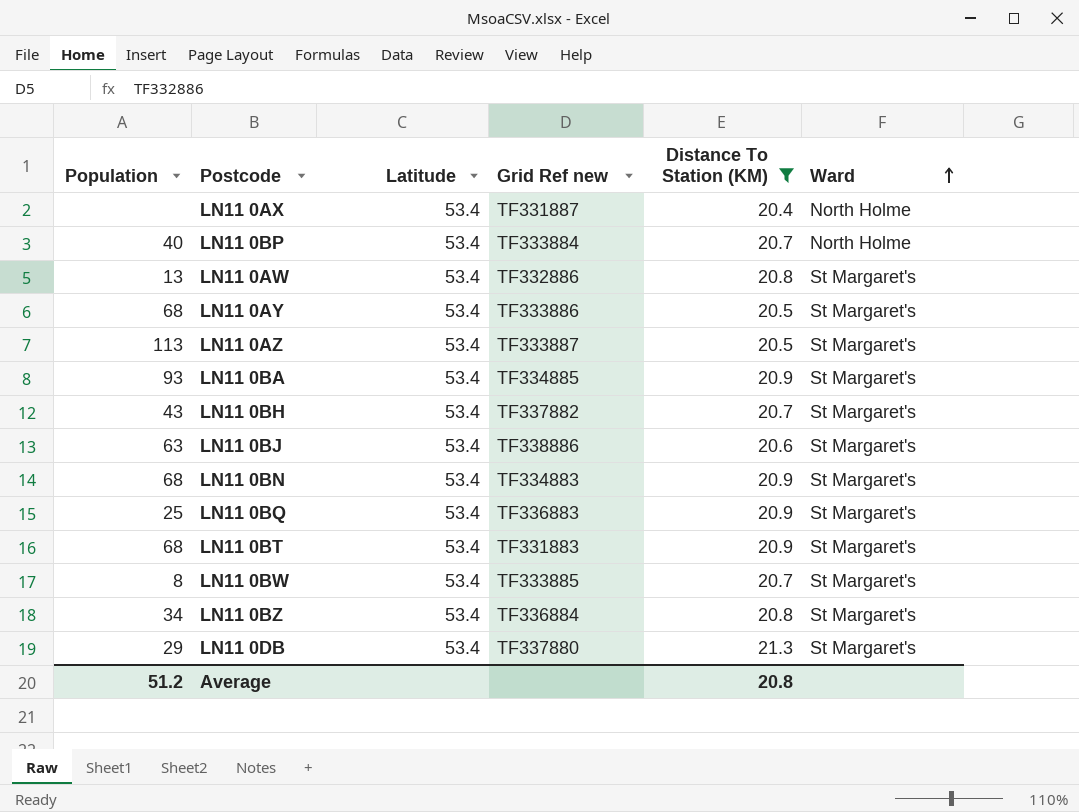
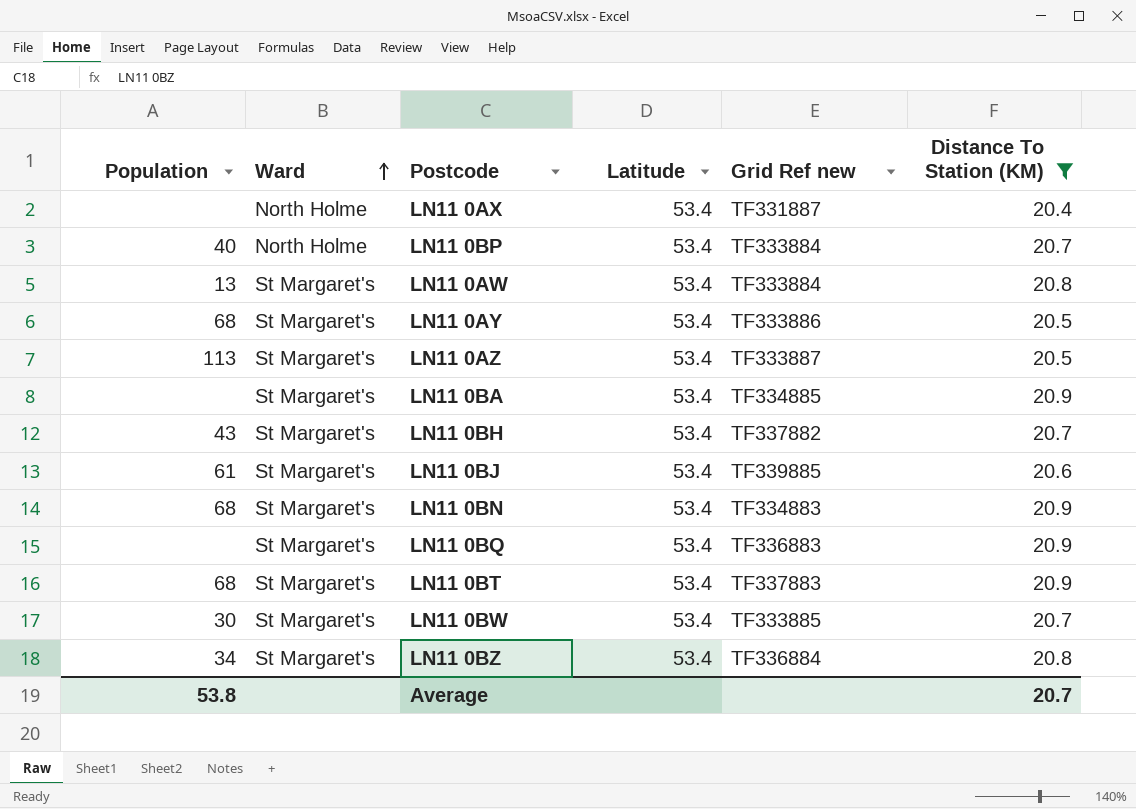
column Ward | position: 6 -> 2
row LN11 0DB: 29 | 53.4 | TF337880 | 21.3 | St Margaret's -> none
LN11 0AW | Grid Ref new: TF332886 -> TF333884
LN11 0BA | Population: 93 -> none
LN11 0BJ | Population: 63 -> 61
LN11 0BJ | Grid Ref new: TF338886 -> TF339885
LN11 0BQ | Population: 25 -> none
LN11 0BT | Grid Ref new: TF331883 -> TF337883
LN11 0BW | Population: 8 -> 30
Average | Population: 51.2 -> 53.8
Average | Distance To Station (KM): 20.8 -> 20.7

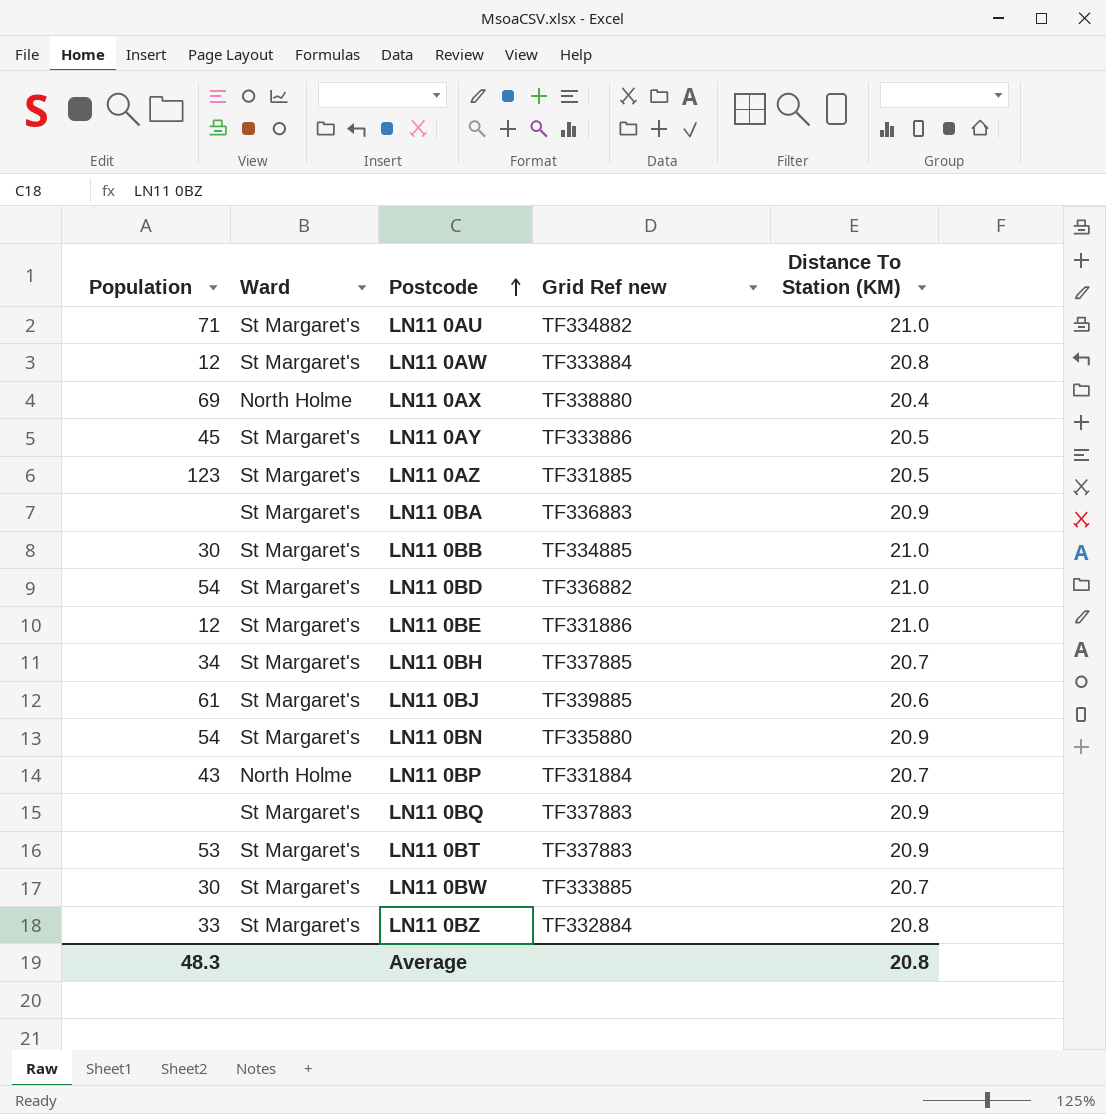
filter: Distance To Station (KM) != 21.0 -> none
row order: Ward ascending -> Postcode ascending
column Latitude | position: 4 -> none
LN11 0AW | Population: 13 -> 12
LN11 0AX | Population: none -> 69
LN11 0AX | Grid Ref new: TF331887 -> TF338880
LN11 0AY | Population: 68 -> 45
LN11 0AZ | Population: 113 -> 123
LN11 0AZ | Grid Ref new: TF333887 -> TF331885
LN11 0BA | Grid Ref new: TF334885 -> TF336883
LN11 0BH | Population: 43 -> 34
LN11 0BH | Grid Ref new: TF337882 -> TF337885
LN11 0BN | Population: 68 -> 54
LN11 0BN | Grid Ref new: TF334883 -> TF335880
LN11 0BP | Population: 40 -> 43
LN11 0BP | Grid Ref new: TF333884 -> TF331884
LN11 0BQ | Grid Ref new: TF336883 -> TF337883
LN11 0BT | Population: 68 -> 53
LN11 0BZ | Population: 34 -> 33
LN11 0BZ | Grid Ref new: TF336884 -> TF332884
Average | Population: 53.8 -> 48.3
Average | Distance To Station (KM): 20.7 -> 20.8

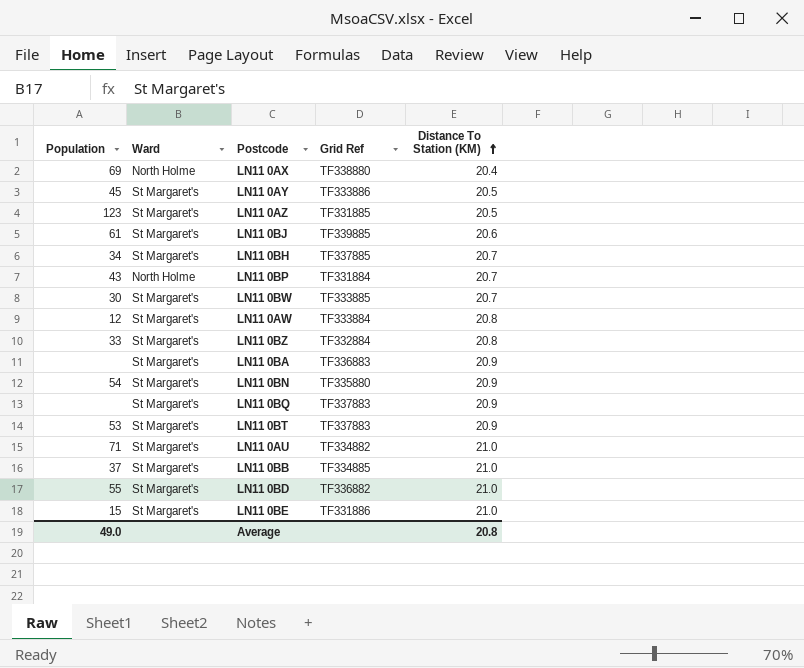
row order: Postcode ascending -> Distance To Station (KM) ascending
column name: Grid Ref new -> Grid Ref
LN11 0BB | Population: 30 -> 37
LN11 0BD | Population: 54 -> 55
LN11 0BE | Population: 12 -> 15
Average | Population: 48.3 -> 49.0

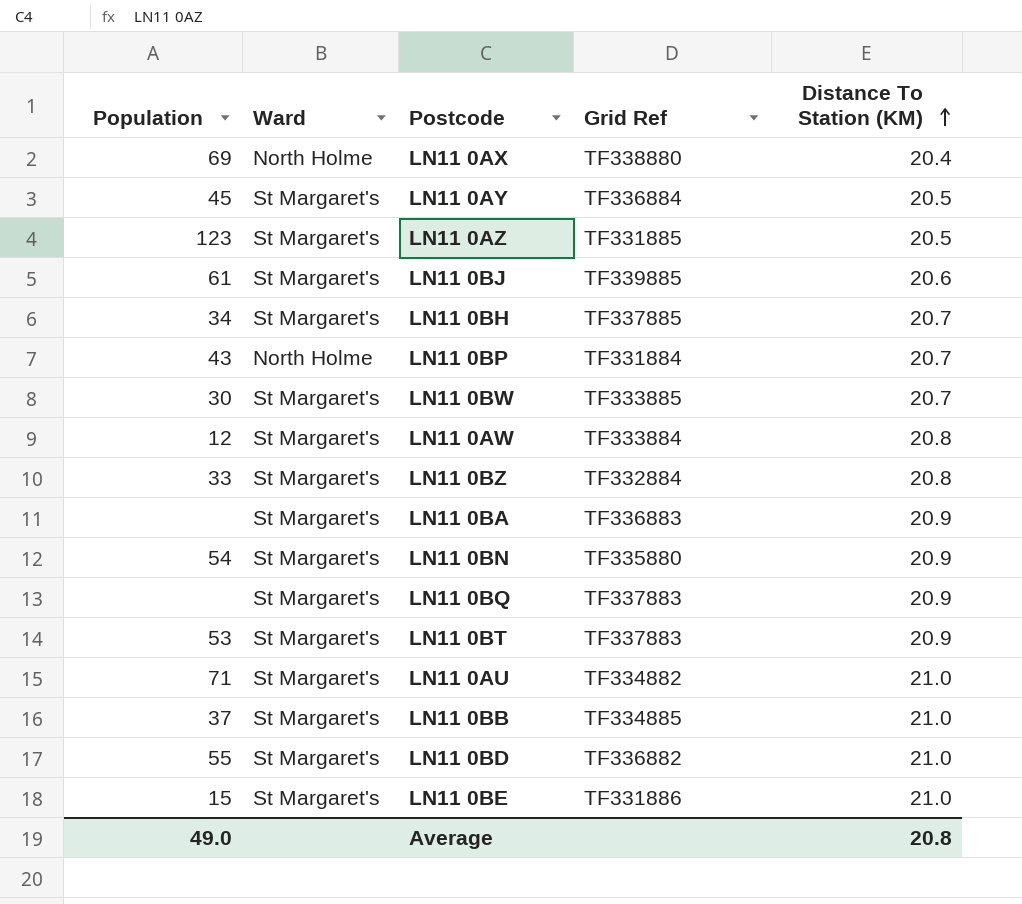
LN11 0AY | Grid Ref: TF333886 -> TF336884

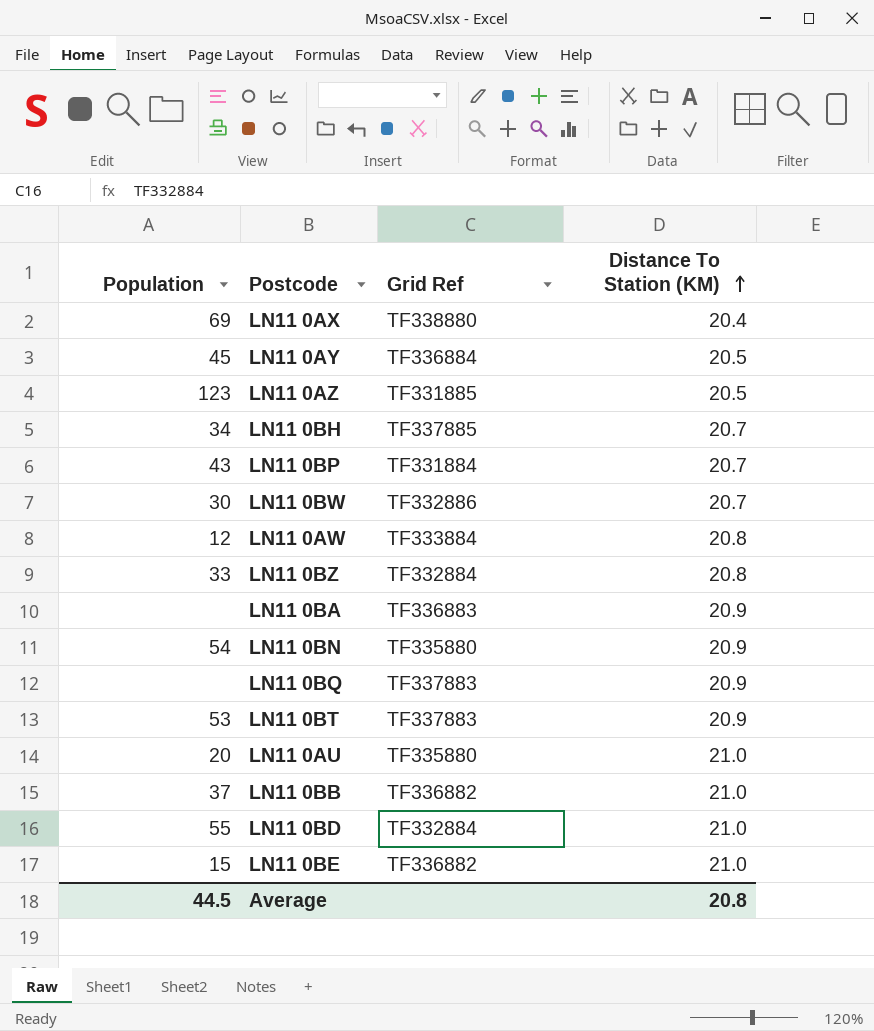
column Ward | position: 2 -> none
row LN11 0BJ: 61 | St Margaret's | TF339885 | 20.6 -> none
LN11 0BW | Grid Ref: TF333885 -> TF332886
LN11 0AU | Population: 71 -> 20
LN11 0AU | Grid Ref: TF334882 -> TF335880
LN11 0BB | Grid Ref: TF334885 -> TF336882
LN11 0BD | Grid Ref: TF336882 -> TF332884
LN11 0BE | Grid Ref: TF331886 -> TF336882
Average | Population: 49.0 -> 44.5

